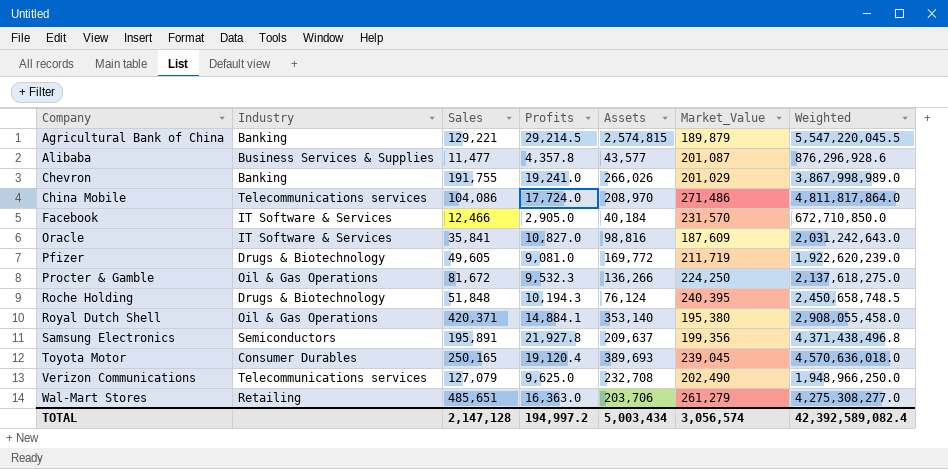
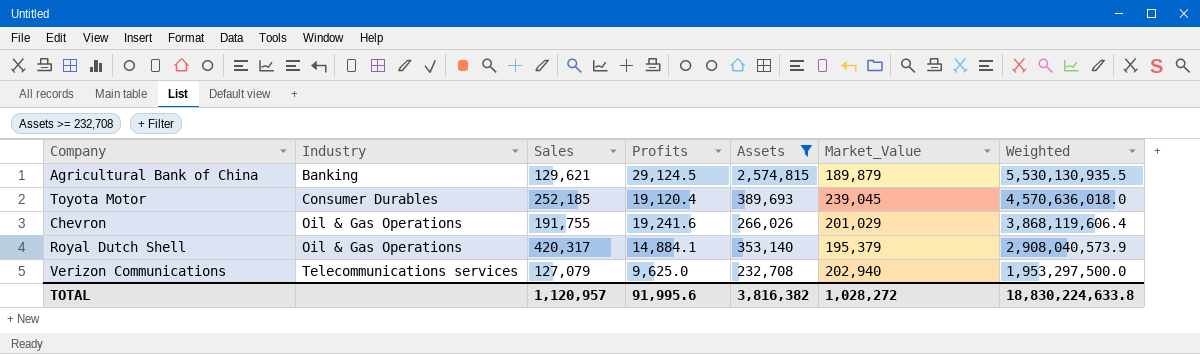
filter: none -> Assets >= 232,708
row order: Company ascending -> Industry ascending
Agricultural Bank of China | Sales: 129,221 -> 129,621
Agricultural Bank of China | Profits: 29,214.5 -> 29,124.5
Agricultural Bank of China | Weighted: 5,547,220,045.5 -> 5,530,130,935.5
Toyota Motor | Sales: 250,165 -> 252,185
Chevron | Industry: Banking -> Oil & Gas Operations
Chevron | Profits: 19,241.0 -> 19,241.6
Chevron | Weighted: 3,867,998,989.0 -> 3,868,119,606.4
Royal Dutch Shell | Sales: 420,371 -> 420,317
Royal Dutch Shell | Market_Value: 195,380 -> 195,379
Royal Dutch Shell | Weighted: 2,908,055,458.0 -> 2,908,040,573.9
Verizon Communications | Market_Value: 202,490 -> 202,940
Verizon Communications | Weighted: 1,948,966,250.0 -> 1,953,297,500.0
TOTAL | Sales: 2,147,128 -> 1,120,957
TOTAL | Profits: 194,997.2 -> 91,995.6
TOTAL | Assets: 5,003,434 -> 3,816,382
TOTAL | Market_Value: 3,056,574 -> 1,028,272
TOTAL | Weighted: 42,392,589,082.4 -> 18,830,224,633.8

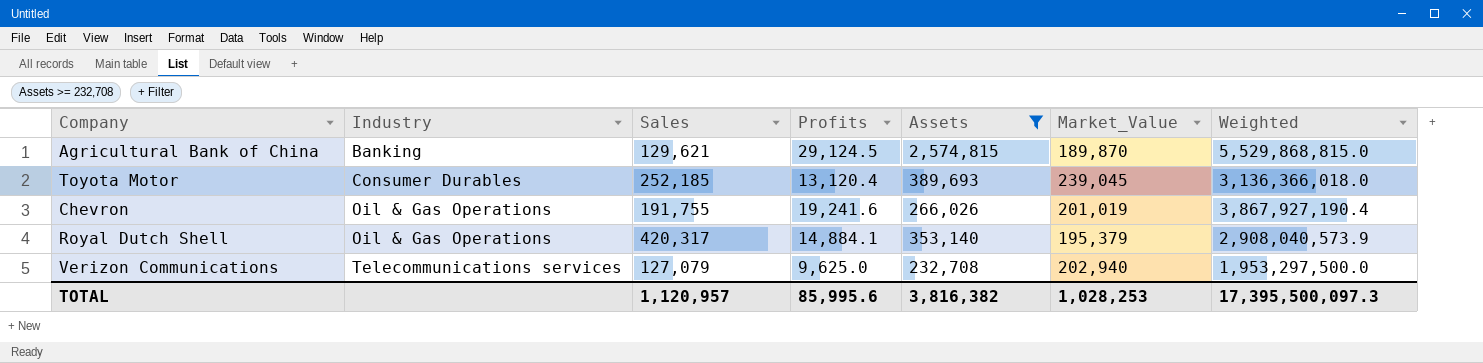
Agricultural Bank of China | Market_Value: 189,879 -> 189,870
Agricultural Bank of China | Weighted: 5,530,130,935.5 -> 5,529,868,815.0
Toyota Motor | Profits: 19,120.4 -> 13,120.4
Toyota Motor | Weighted: 4,570,636,018.0 -> 3,136,366,018.0
Chevron | Market_Value: 201,029 -> 201,019
Chevron | Weighted: 3,868,119,606.4 -> 3,867,927,190.4
TOTAL | Profits: 91,995.6 -> 85,995.6
TOTAL | Market_Value: 1,028,272 -> 1,028,253
TOTAL | Weighted: 18,830,224,633.8 -> 17,395,500,097.3

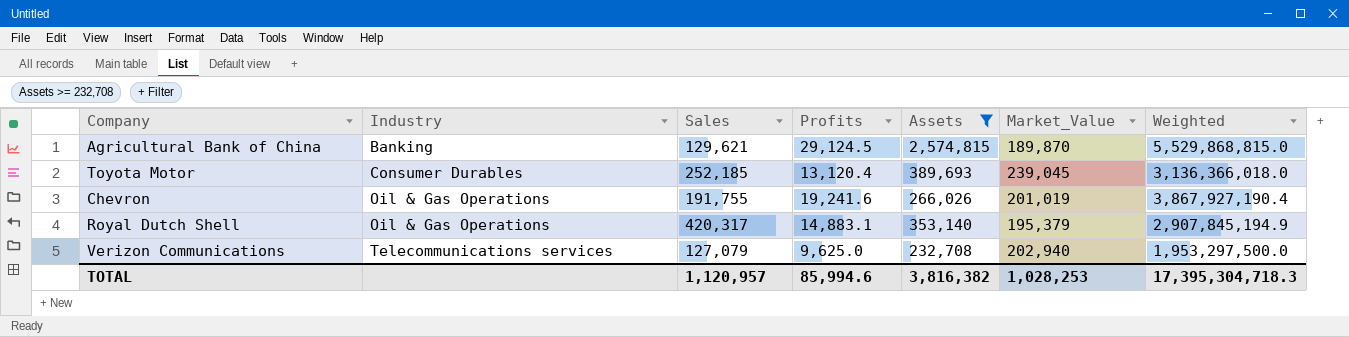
Royal Dutch Shell | Profits: 14,884.1 -> 14,883.1
Royal Dutch Shell | Weighted: 2,908,040,573.9 -> 2,907,845,194.9
TOTAL | Profits: 85,995.6 -> 85,994.6
TOTAL | Weighted: 17,395,500,097.3 -> 17,395,304,718.3

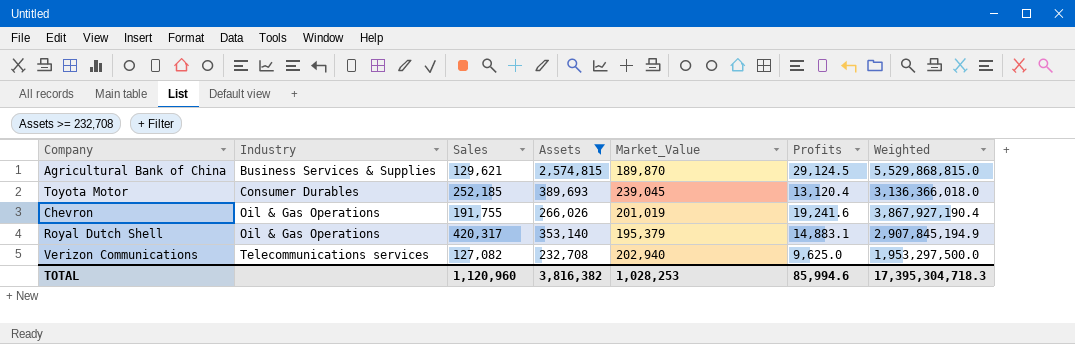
column Profits | position: 4 -> 6
Agricultural Bank of China | Industry: Banking -> Business Services & Supplies
Verizon Communications | Sales: 127,079 -> 127,082
TOTAL | Sales: 1,120,957 -> 1,120,960

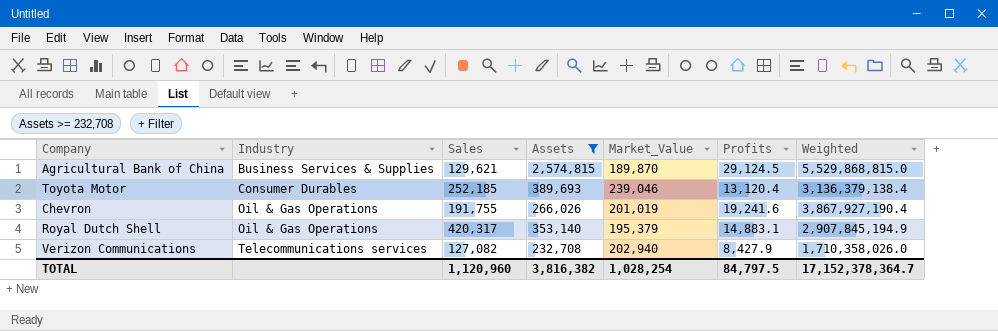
Toyota Motor | Market_Value: 239,045 -> 239,046
Toyota Motor | Weighted: 3,136,366,018.0 -> 3,136,379,138.4
Verizon Communications | Profits: 9,625.0 -> 8,427.9
Verizon Communications | Weighted: 1,953,297,500.0 -> 1,710,358,026.0
TOTAL | Market_Value: 1,028,253 -> 1,028,254
TOTAL | Profits: 85,994.6 -> 84,797.5
TOTAL | Weighted: 17,395,304,718.3 -> 17,152,378,364.7

